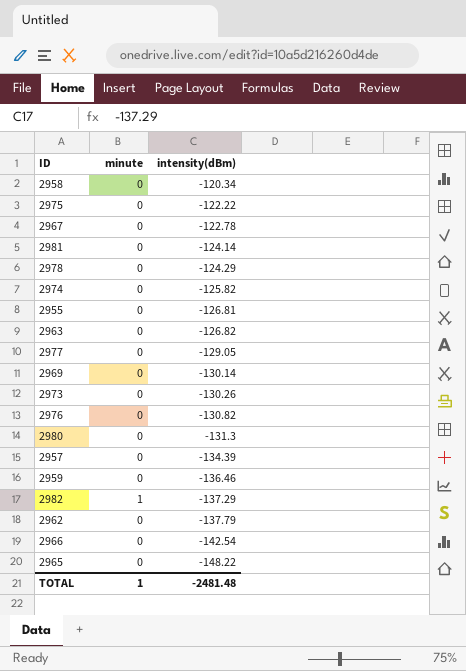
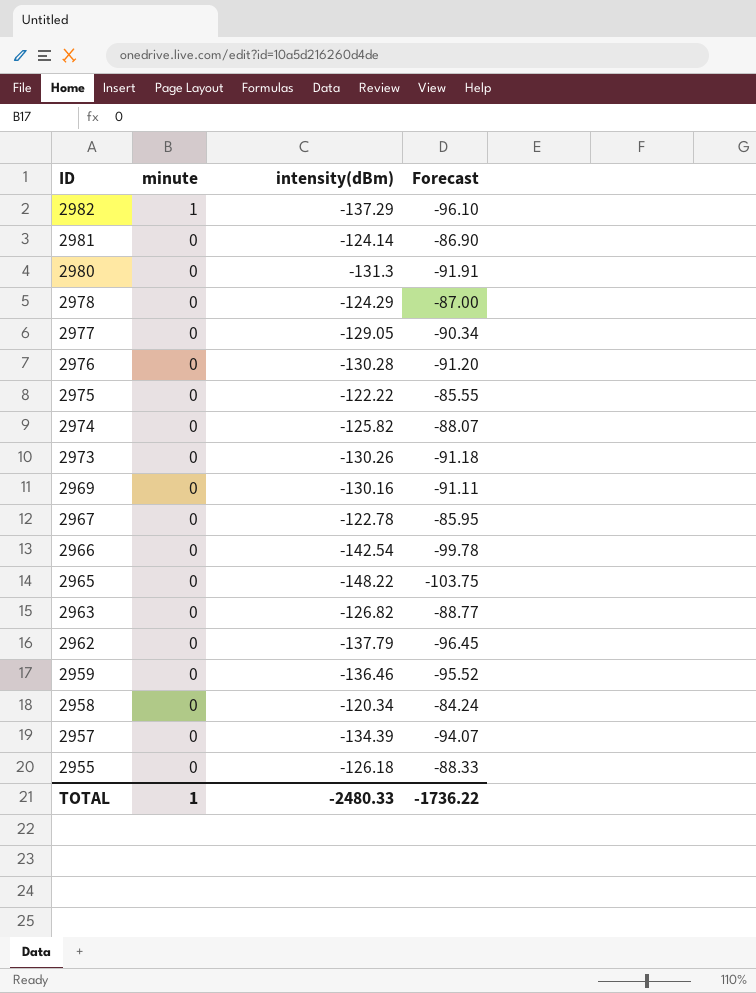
row order: intensity(dBm) descending -> ID descending
column Forecast | formula: none -> [intensity(dBm)] * 0.7
2976 | intensity(dBm): -130.82 -> -130.28
2969 | intensity(dBm): -130.14 -> -130.16
2955 | intensity(dBm): -126.81 -> -126.18
TOTAL | intensity(dBm): -2481.48 -> -2480.33

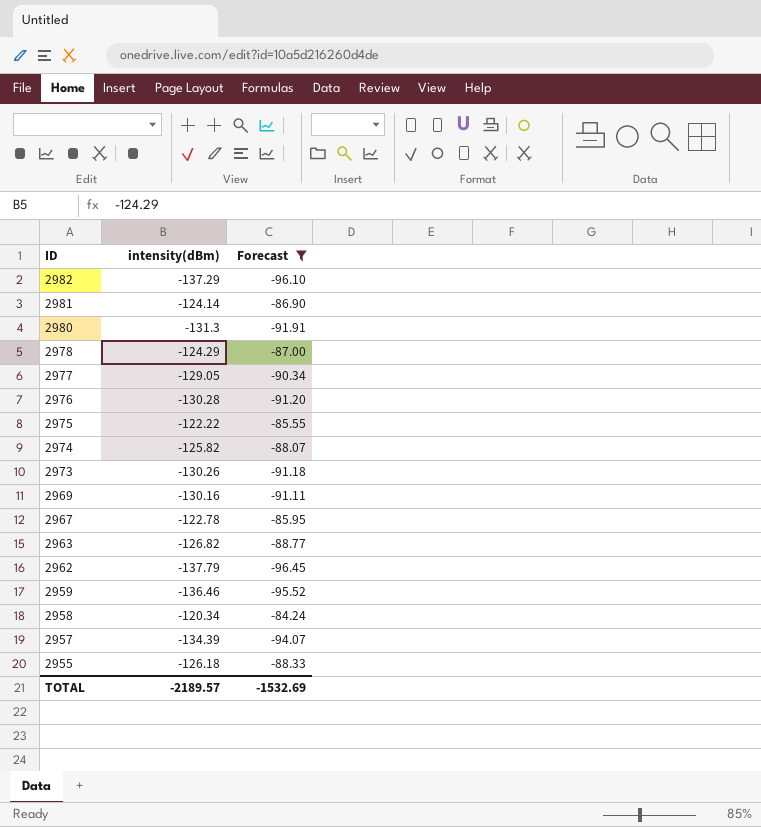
filter: none -> Forecast >= -96.45
column minute | position: 2 -> none
TOTAL | intensity(dBm): -2480.33 -> -2189.57
TOTAL | Forecast: -1736.22 -> -1532.69

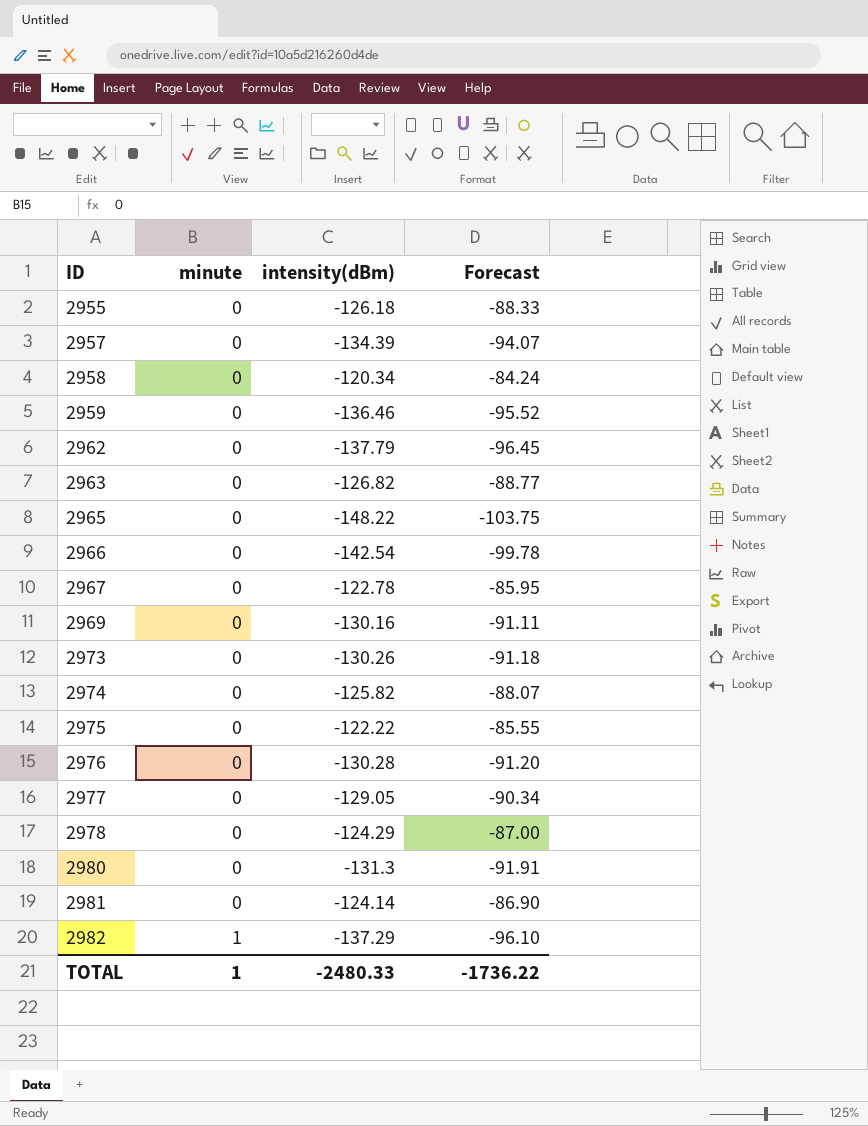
filter: Forecast >= -96.45 -> none
row order: ID descending -> ID ascending
column minute | position: none -> 2
TOTAL | intensity(dBm): -2189.57 -> -2480.33
TOTAL | Forecast: -1532.69 -> -1736.22

